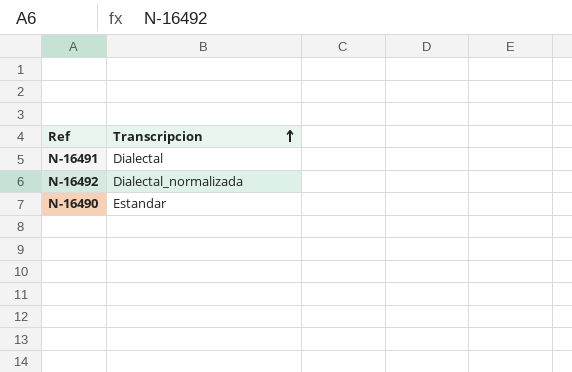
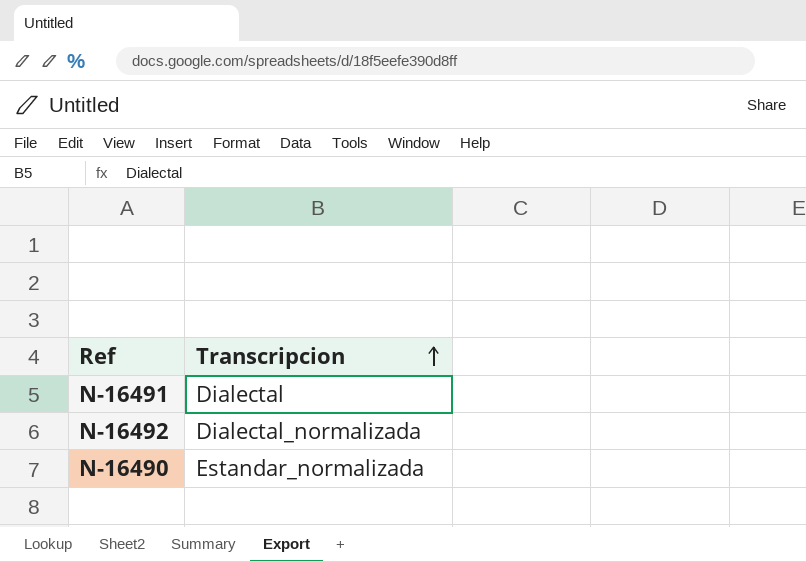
N-16490 | Transcripcion: Estandar -> Estandar_normalizada

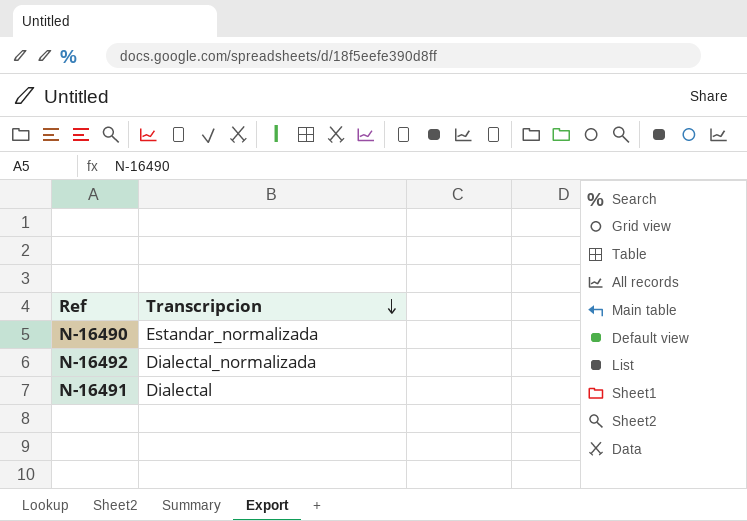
row order: Transcripcion ascending -> Transcripcion descending

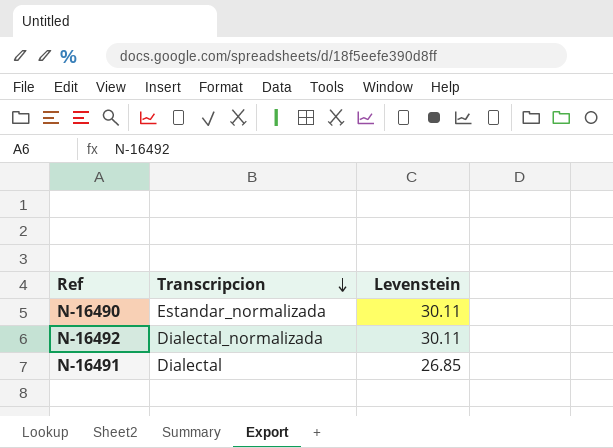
column Levenstein | position: none -> 3

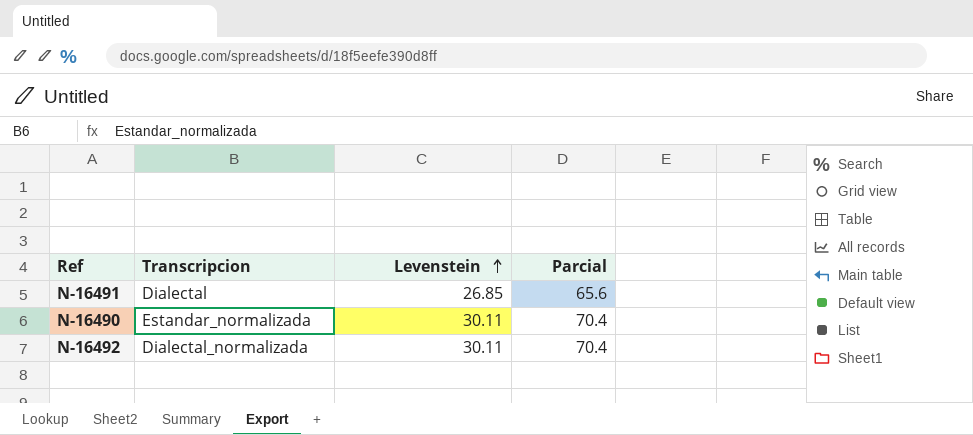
row order: Transcripcion descending -> Levenstein ascending
column Parcial | position: none -> 4

